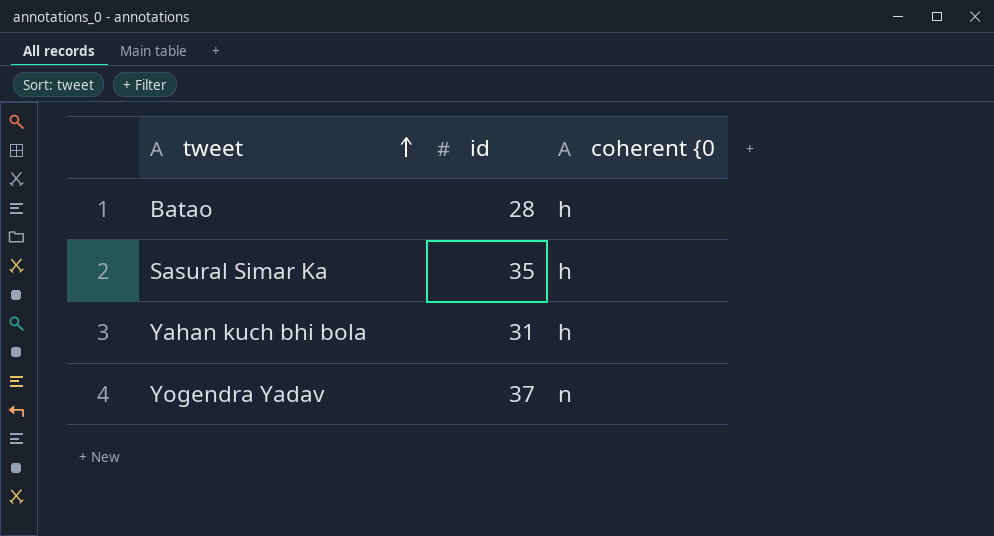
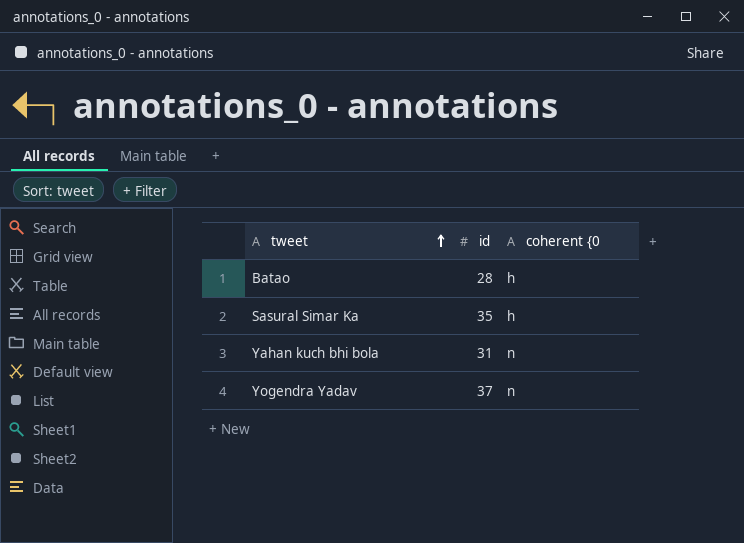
Yahan kuch bhi bola | coherent {0: h -> n

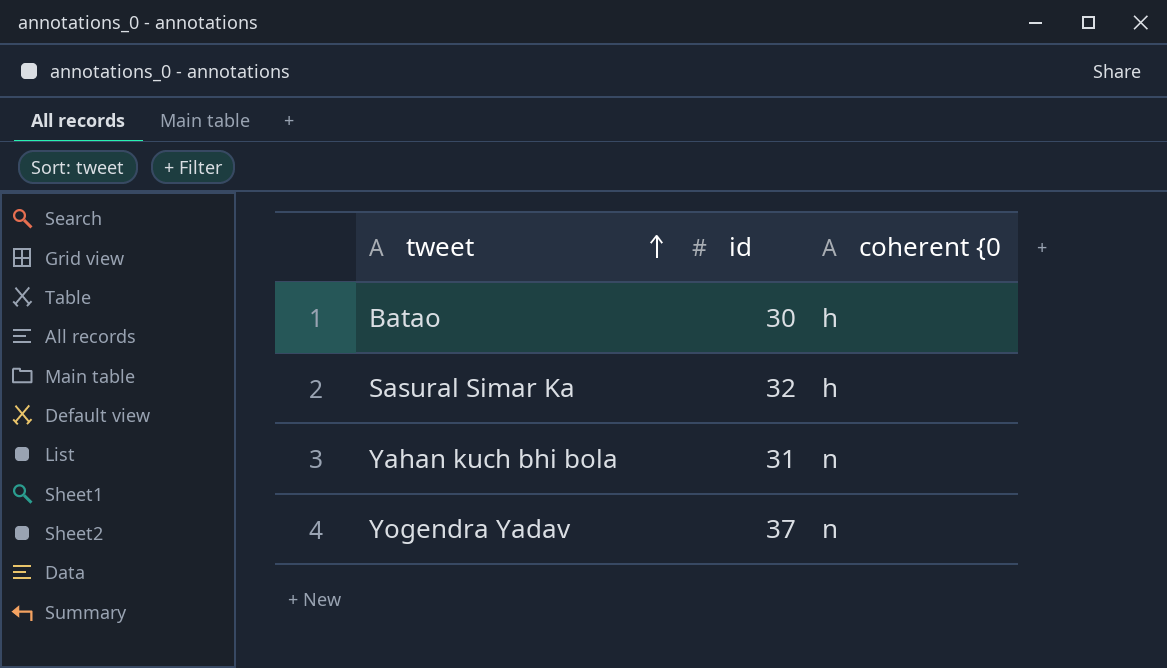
Batao | id: 28 -> 30
Sasural Simar Ka | id: 35 -> 32

